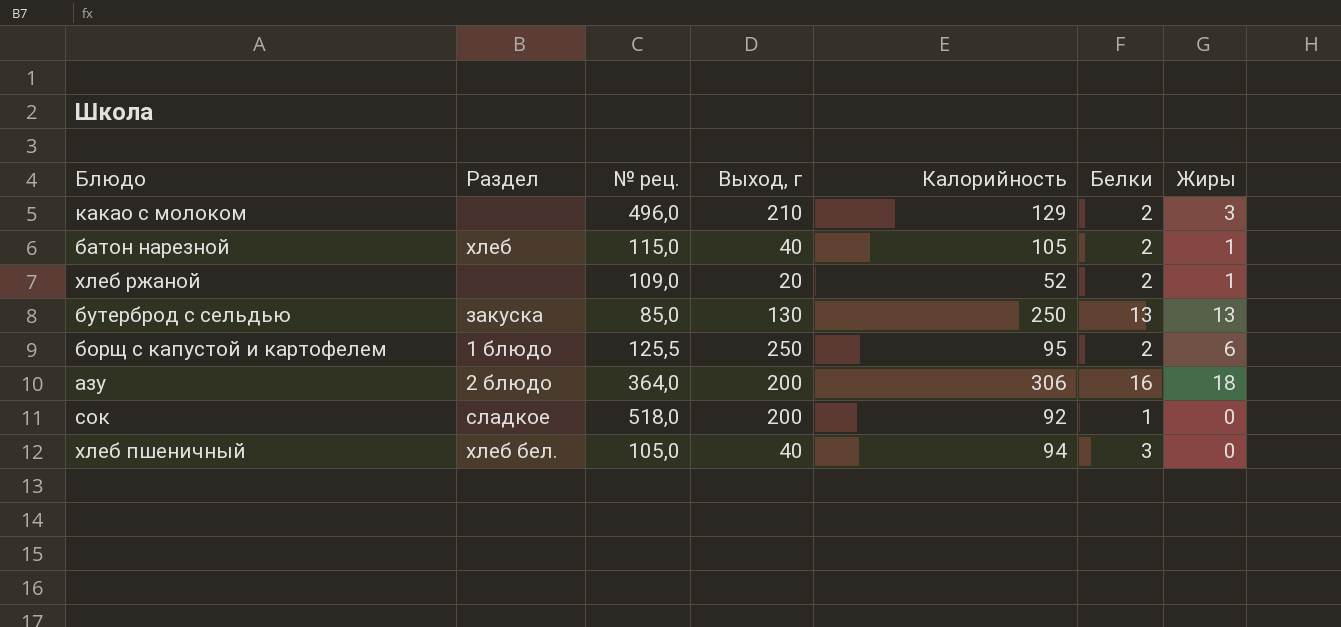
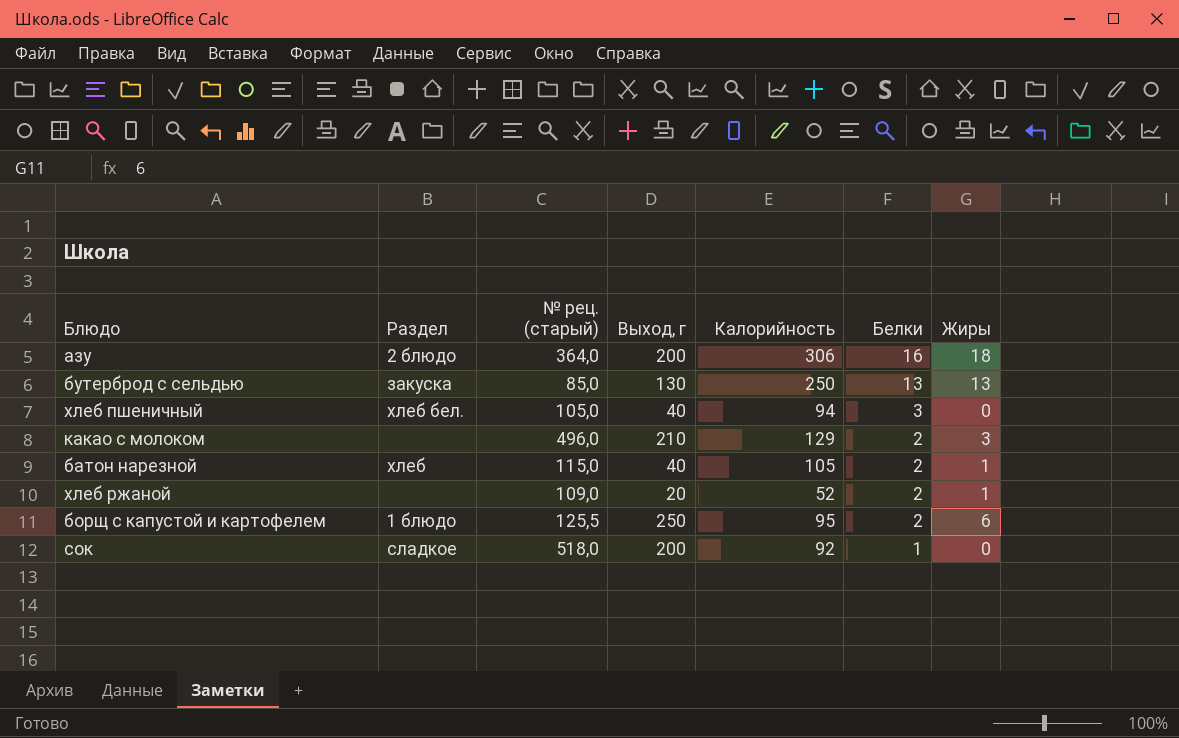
row order: none -> Белки descending
column name: № рец. -> № рец. (старый)

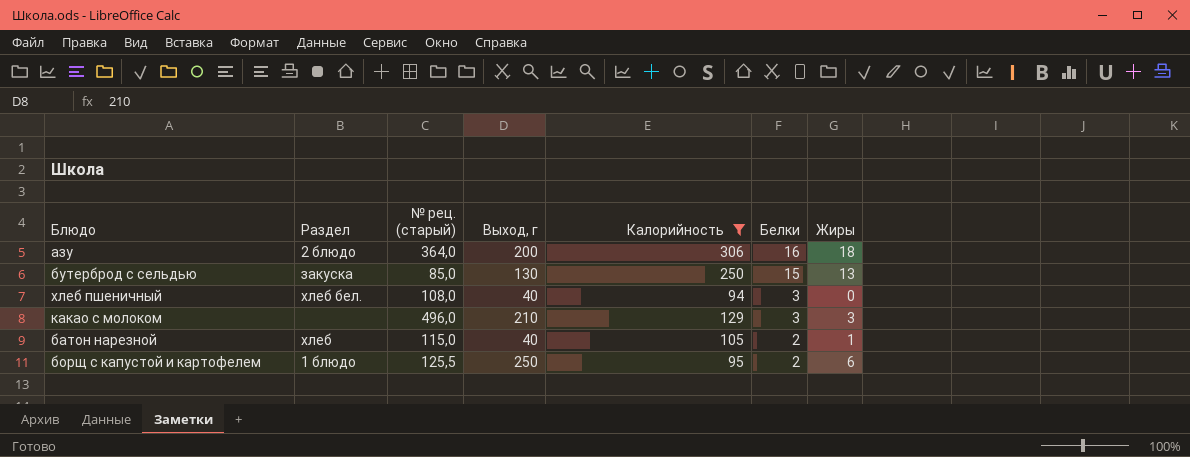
filter: none -> Калорийность >= 94
бутерброд с сельдью | Белки: 13 -> 15
хлеб пшеничный | № рец. (старый): 105,0 -> 108,0
какао с молоком | Белки: 2 -> 3

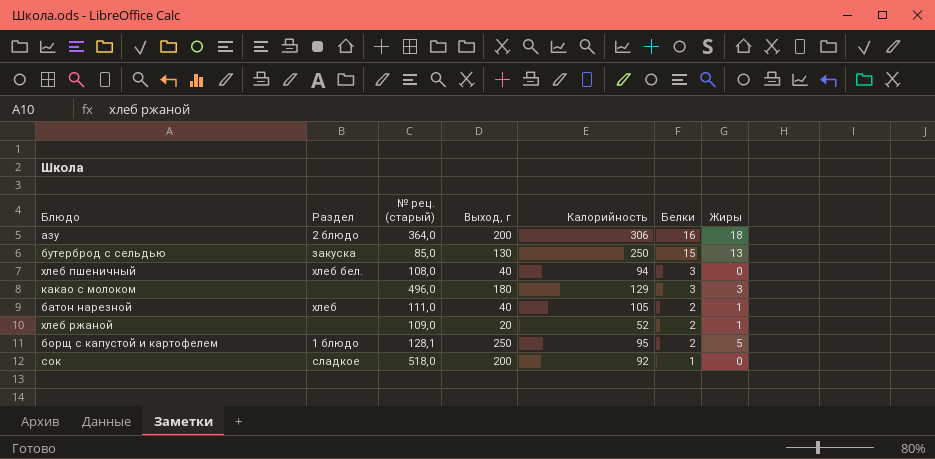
filter: Калорийность >= 94 -> none
какао с молоком | Выход, г: 210 -> 180
батон нарезной | № рец. (старый): 115,0 -> 111,0
борщ с капустой и картофелем | № рец. (старый): 125,5 -> 128,1
борщ с капустой и картофелем | Жиры: 6 -> 5

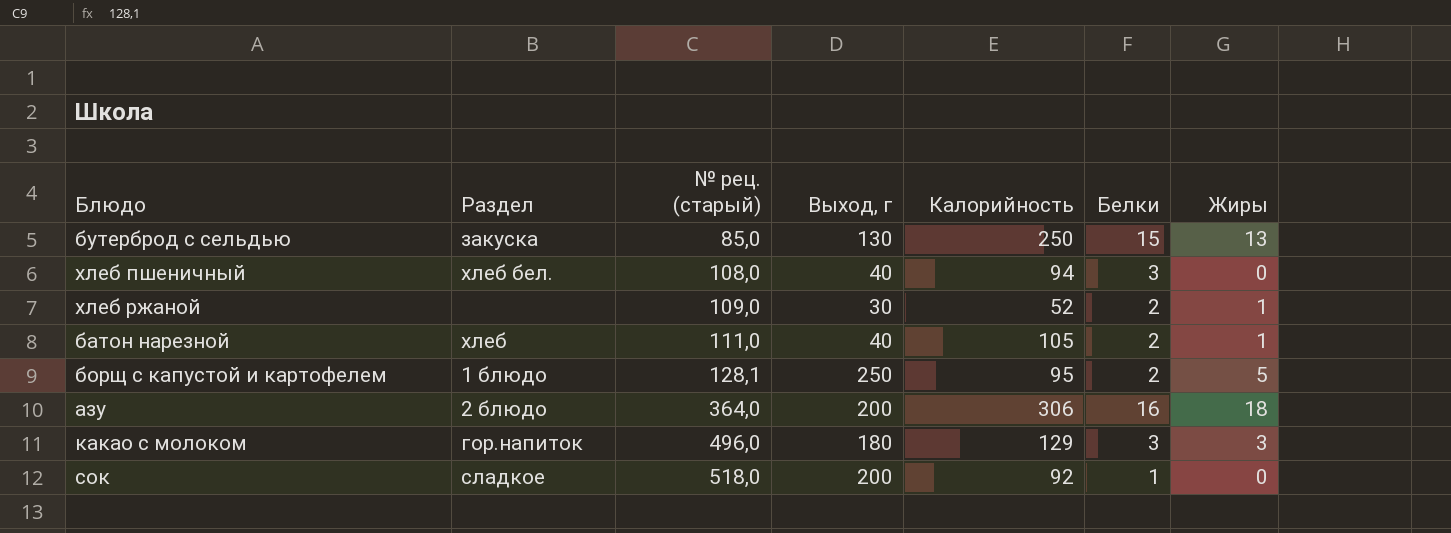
row order: Белки descending -> № рец. (старый) ascending
хлеб ржаной | Выход, г: 20 -> 30
какао с молоком | Раздел: none -> гор.напиток

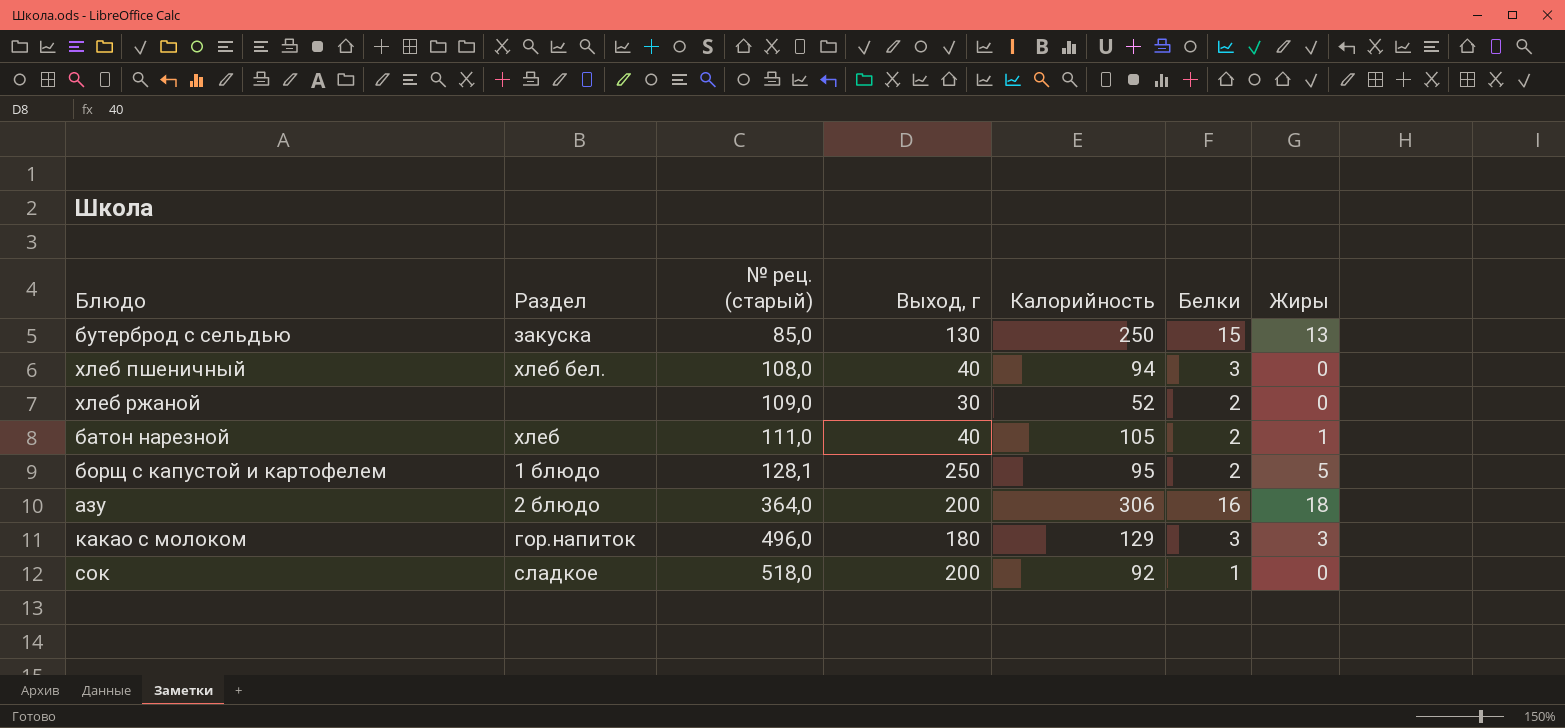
хлеб ржаной | Жиры: 1 -> 0

